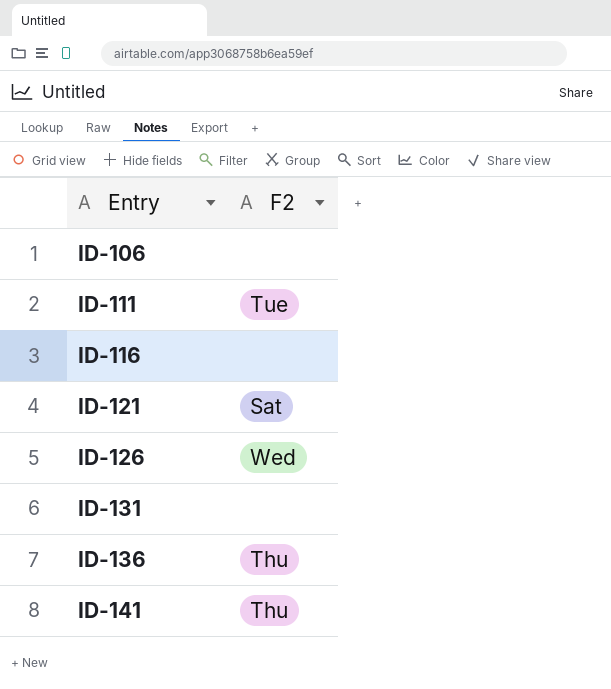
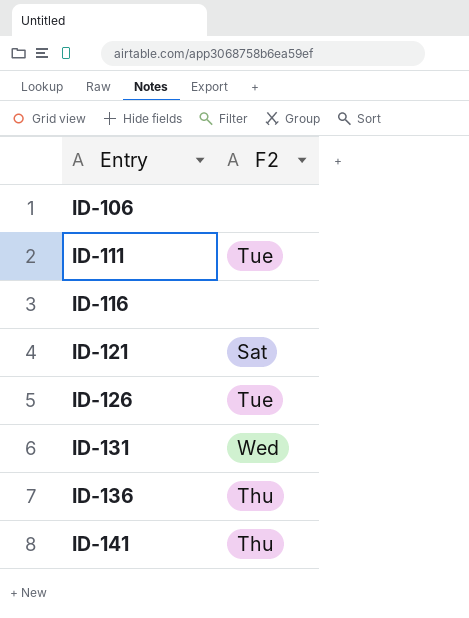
ID-126 | F2: Wed -> Tue
ID-131 | F2: none -> Wed

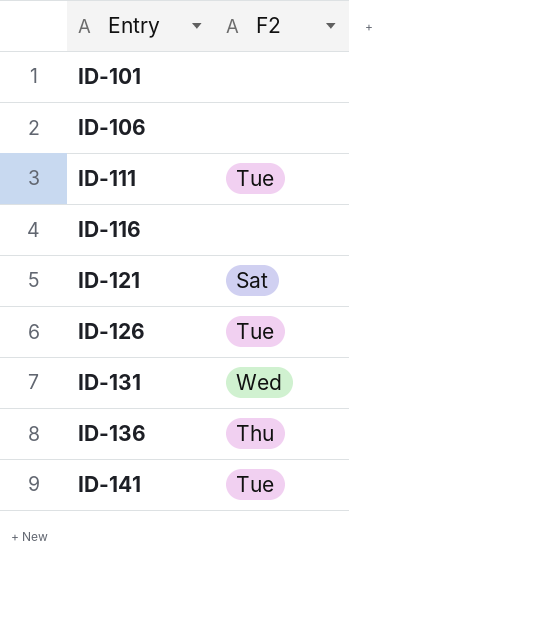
row ID-101: none -> none
ID-141 | F2: Thu -> Tue

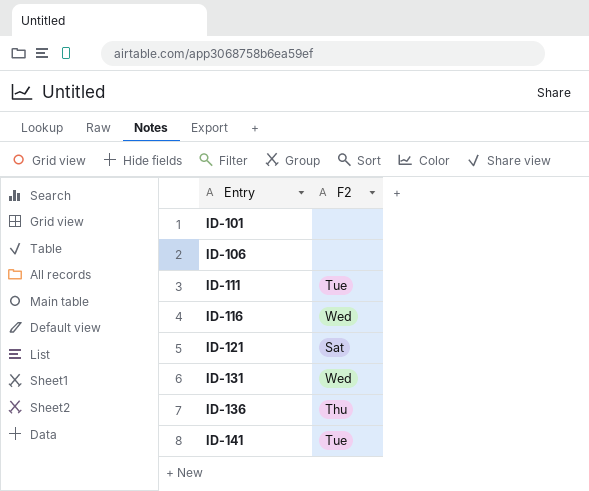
row ID-126: Tue -> none
ID-116 | F2: none -> Wed

